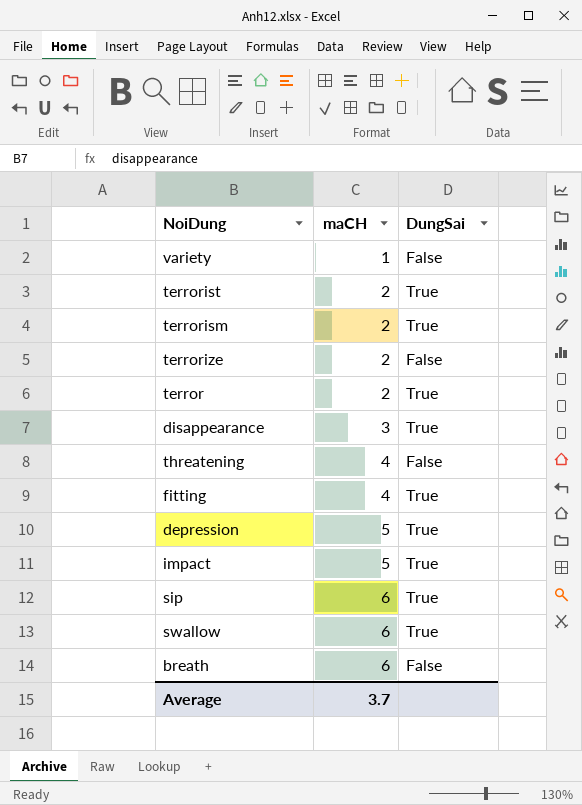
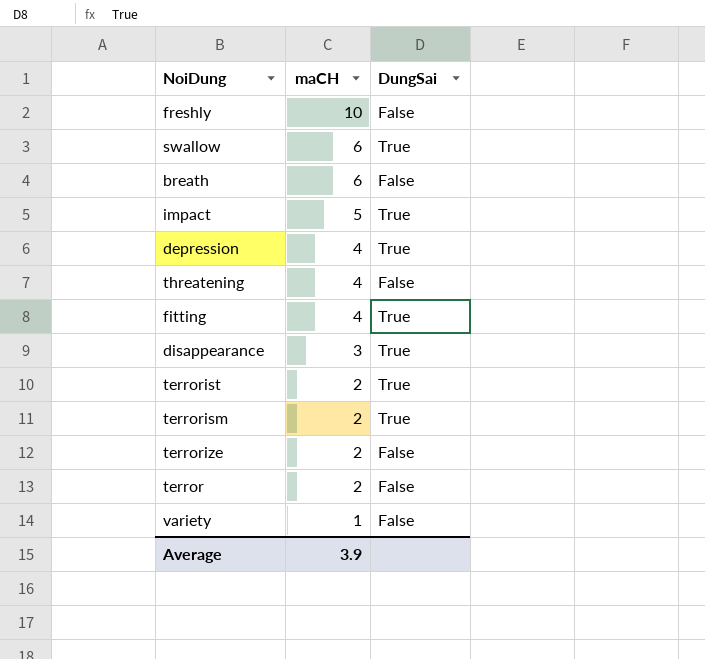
row order: maCH ascending -> maCH descending
row sip: 6 | True -> none
row freshly: none -> 10 | False
depression | maCH: 5 -> 4
terror | DungSai: True -> False
Average | maCH: 3.7 -> 3.9

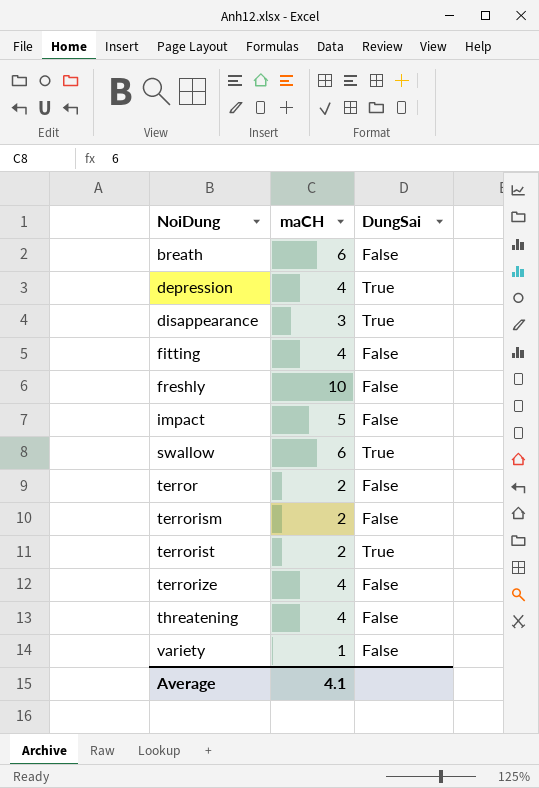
row order: maCH descending -> NoiDung ascending
fitting | DungSai: True -> False
impact | DungSai: True -> False
terrorism | DungSai: True -> False
terrorize | maCH: 2 -> 4
Average | maCH: 3.9 -> 4.1

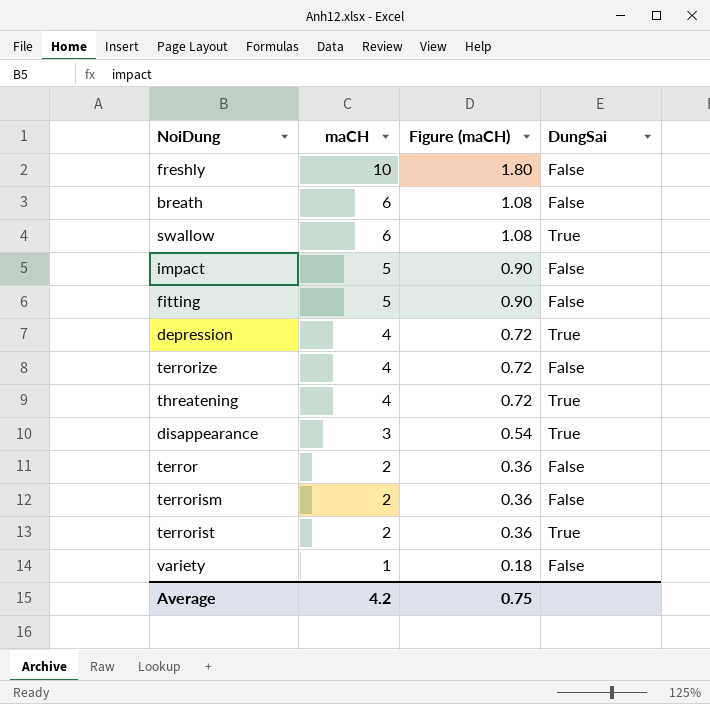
row order: NoiDung ascending -> maCH descending
column Figure (maCH) | formula: none -> [maCH] * 0.18
fitting | maCH: 4 -> 5
threatening | DungSai: False -> True
Average | maCH: 4.1 -> 4.2

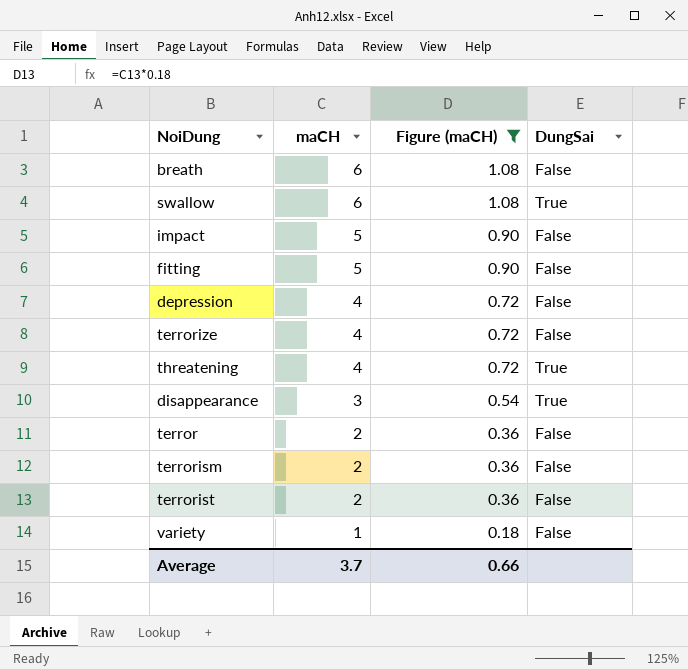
filter: none -> Figure (maCH) != 1.80
depression | DungSai: True -> False
terrorist | DungSai: True -> False
Average | maCH: 4.2 -> 3.7
Average | Figure (maCH): 0.75 -> 0.66

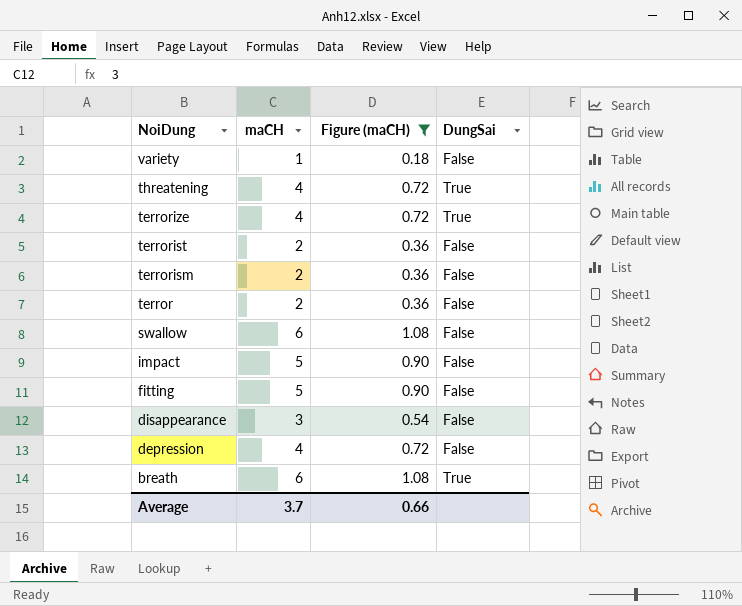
row order: maCH descending -> NoiDung descending
terrorize | DungSai: False -> True
swallow | DungSai: True -> False
disappearance | DungSai: True -> False
breath | DungSai: False -> True

